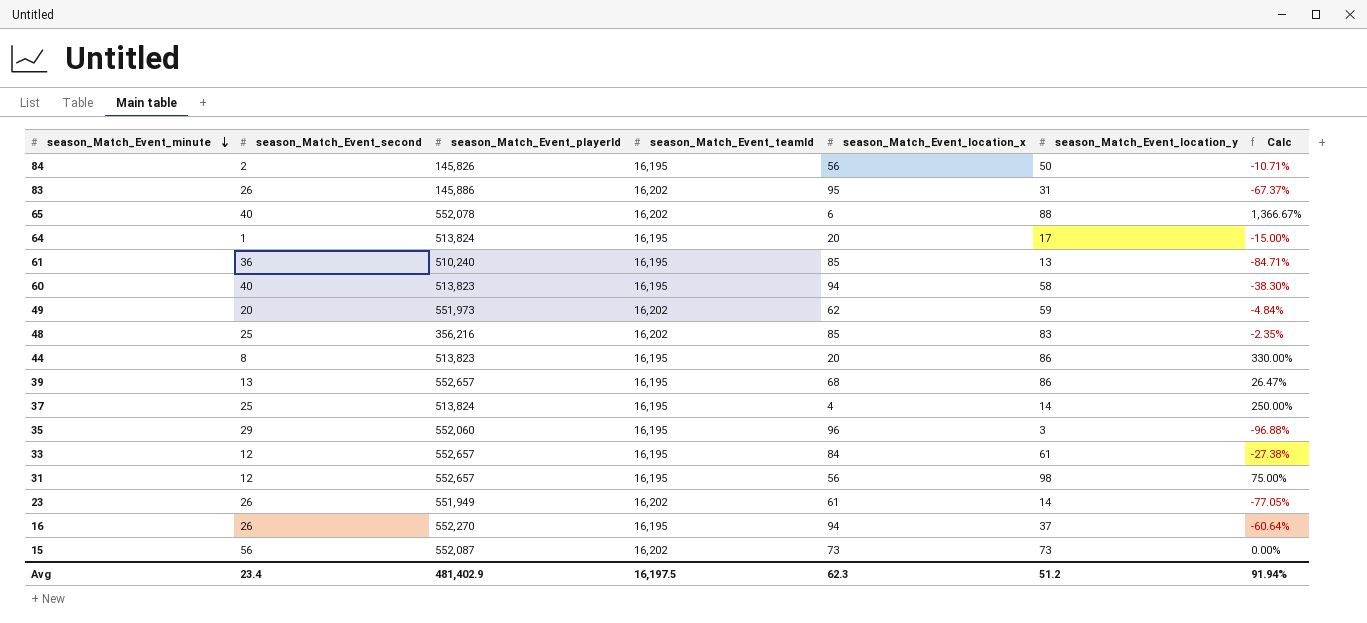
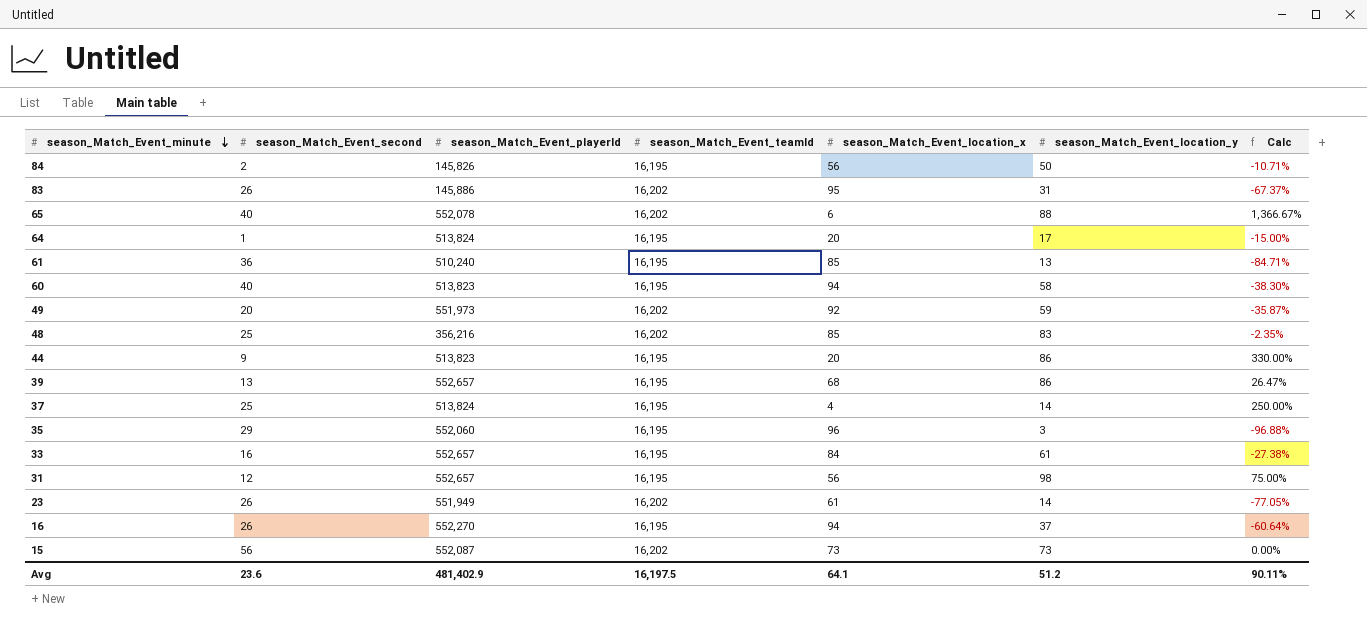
49 | season_Match_Event_location_x: 62 -> 92
49 | Calc: -4.84% -> -35.87%
44 | season_Match_Event_second: 8 -> 9
33 | season_Match_Event_second: 12 -> 16
Avg | season_Match_Event_second: 23.4 -> 23.6
Avg | season_Match_Event_location_x: 62.3 -> 64.1
Avg | Calc: 91.94% -> 90.11%

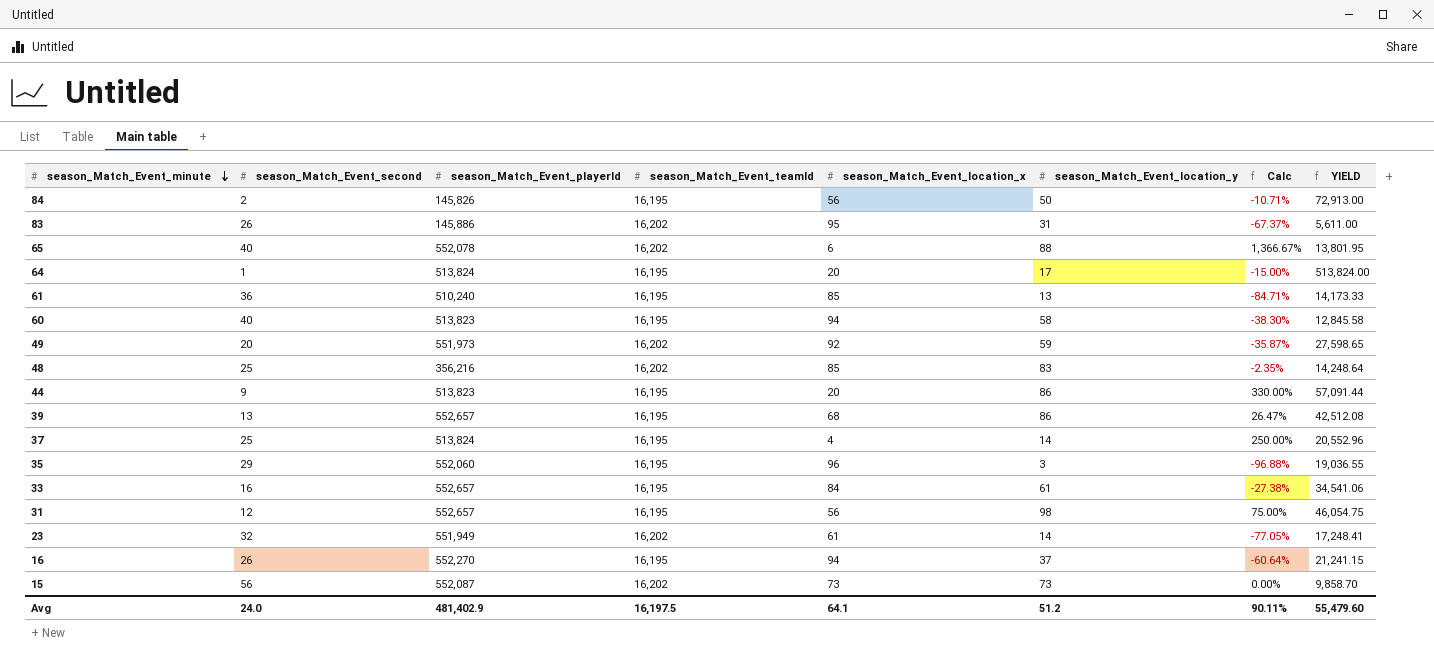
column YIELD | formula: none -> [season_Match_Event_playerId] / [season_Match_Event_second]
23 | season_Match_Event_second: 26 -> 32
Avg | season_Match_Event_second: 23.6 -> 24.0

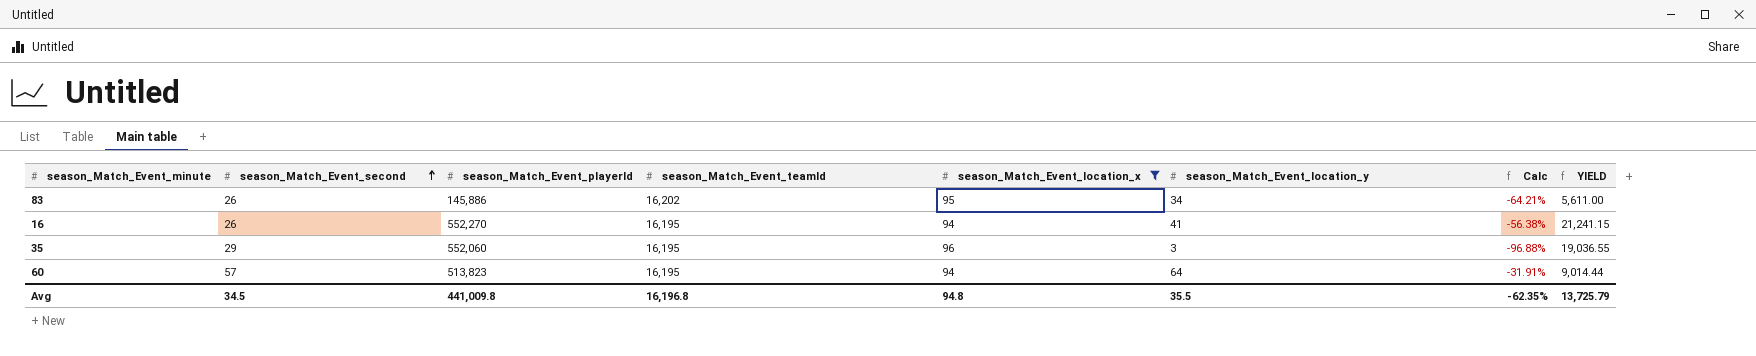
filter: none -> season_Match_Event_location_x >= 94
row order: season_Match_Event_minute descending -> season_Match_Event_second ascending
83 | season_Match_Event_location_y: 31 -> 34
83 | Calc: -67.37% -> -64.21%
16 | season_Match_Event_location_y: 37 -> 41
16 | Calc: -60.64% -> -56.38%
60 | season_Match_Event_second: 40 -> 57
60 | season_Match_Event_location_y: 58 -> 64
60 | Calc: -38.30% -> -31.91%
60 | YIELD: 12,845.58 -> 9,014.44
Avg | season_Match_Event_second: 24.0 -> 34.5
Avg | season_Match_Event_playerId: 481,402.9 -> 441,009.8
Avg | season_Match_Event_teamId: 16,197.5 -> 16,196.8
Avg | season_Match_Event_location_x: 64.1 -> 94.8
Avg | season_Match_Event_location_y: 51.2 -> 35.5
Avg | Calc: 90.11% -> -62.35%
Avg | YIELD: 55,479.60 -> 13,725.79

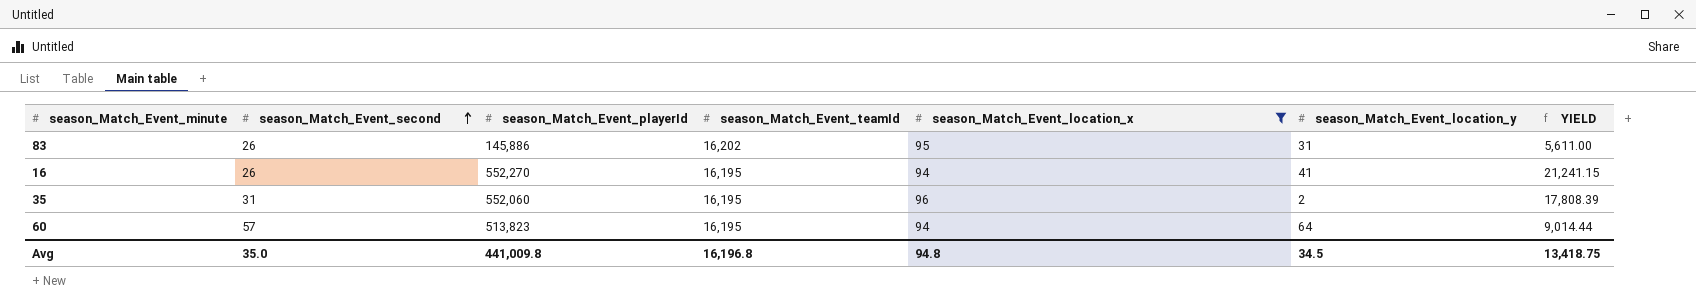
column Calc | formula: ([season_Match_Event_location_y] - [season_Match_Event_location_x]) / [season_Match_Event_location_x] -> none
83 | season_Match_Event_location_y: 34 -> 31
35 | season_Match_Event_second: 29 -> 31
35 | season_Match_Event_location_y: 3 -> 2
35 | YIELD: 19,036.55 -> 17,808.39
Avg | season_Match_Event_second: 34.5 -> 35.0
Avg | season_Match_Event_location_y: 35.5 -> 34.5
Avg | YIELD: 13,725.79 -> 13,418.75

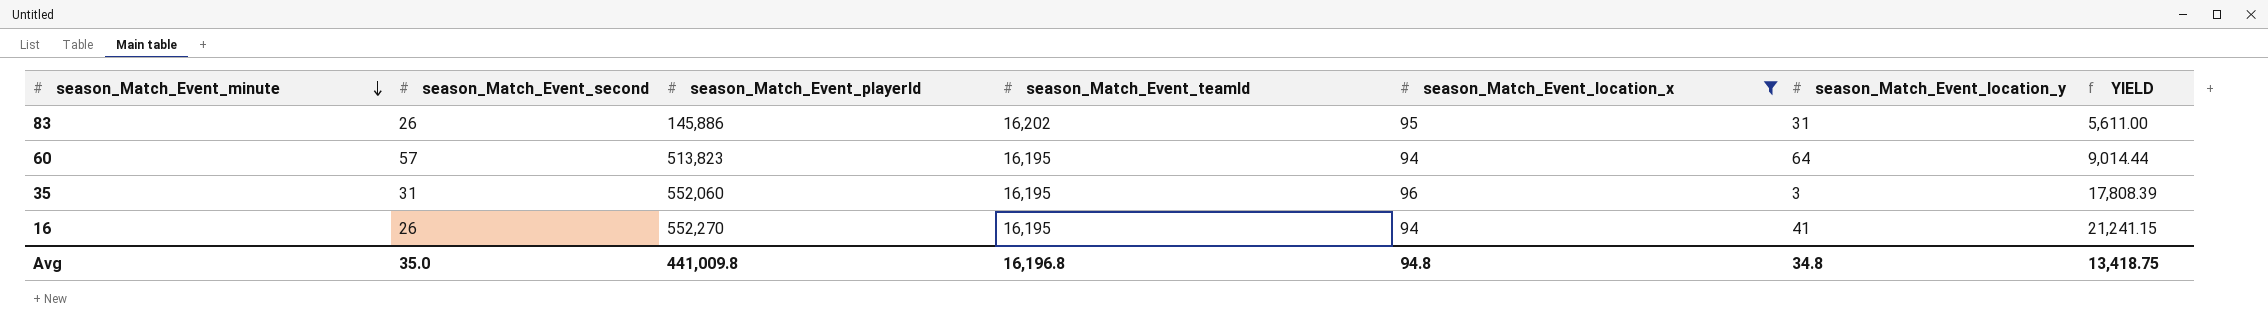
row order: season_Match_Event_second ascending -> season_Match_Event_minute descending
35 | season_Match_Event_location_y: 2 -> 3
Avg | season_Match_Event_location_y: 34.5 -> 34.8

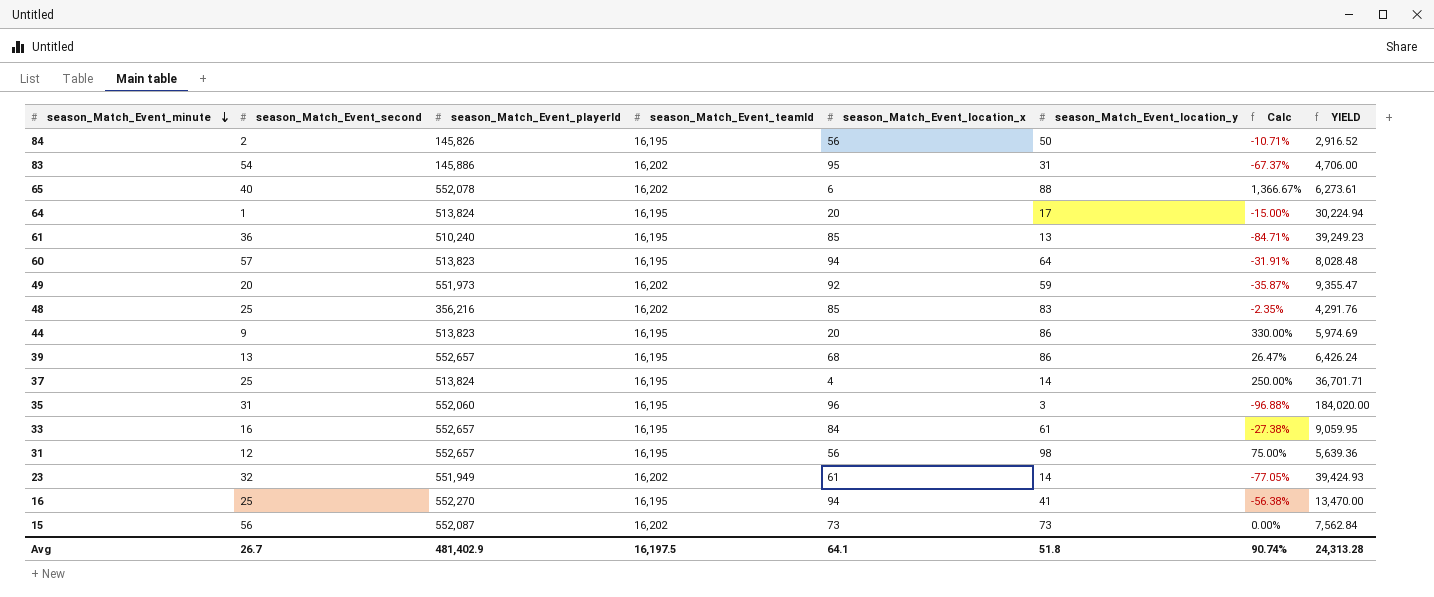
filter: season_Match_Event_location_x >= 94 -> none
column Calc | formula: none -> ([season_Match_Event_location_y] - [season_Match_Event_location_x]) / [season_Match_Event_location_x]
column YIELD | formula: [season_Match_Event_playerId] / [season_Match_Event_second] -> [season_Match_Event_playerId] / [season_Match_Event_location_y]
83 | season_Match_Event_second: 26 -> 54
16 | season_Match_Event_second: 26 -> 25
Avg | season_Match_Event_second: 35.0 -> 26.7
Avg | season_Match_Event_playerId: 441,009.8 -> 481,402.9
Avg | season_Match_Event_teamId: 16,196.8 -> 16,197.5
Avg | season_Match_Event_location_x: 94.8 -> 64.1
Avg | season_Match_Event_location_y: 34.8 -> 51.8
Avg | YIELD: 13,418.75 -> 24,313.28

